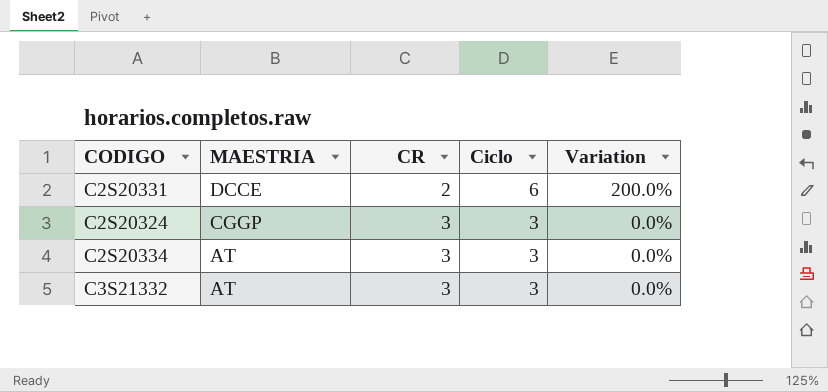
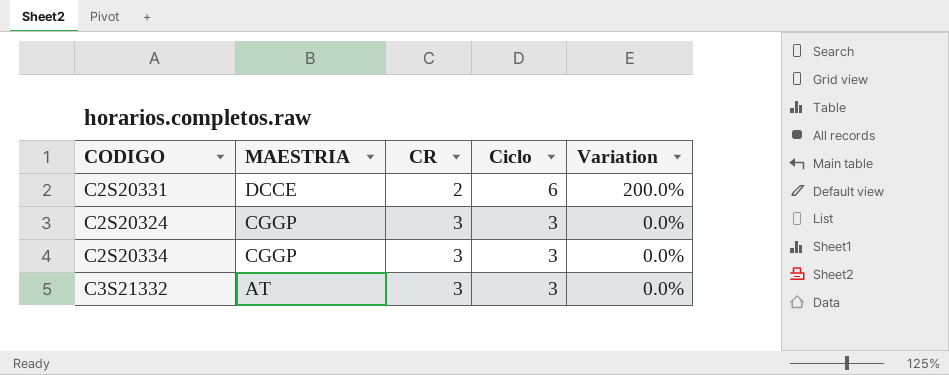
C2S20334 | MAESTRIA: AT -> CGGP

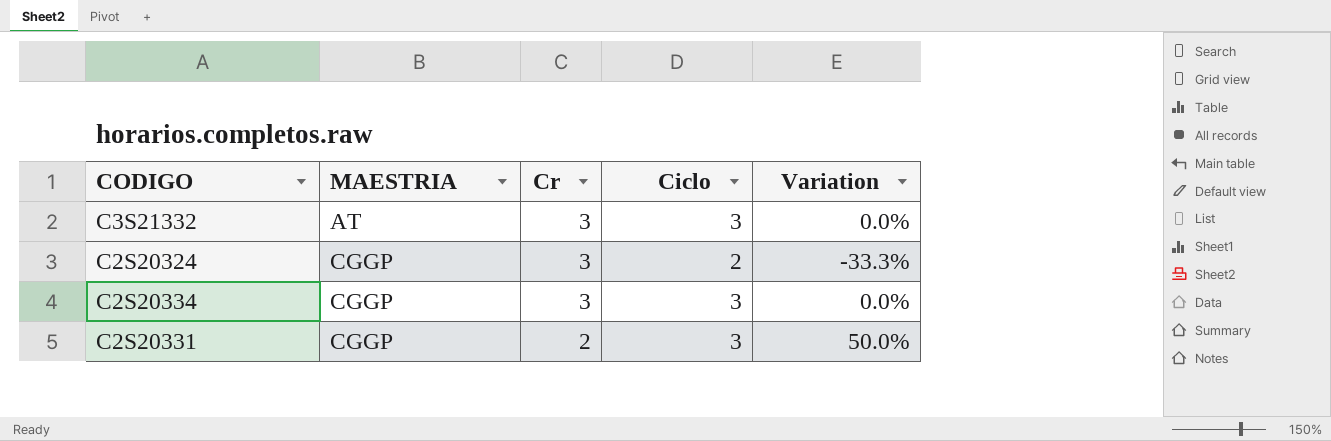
row order: MAESTRIA descending -> MAESTRIA ascending
column name: CR -> Cr
C2S20324 | Ciclo: 3 -> 2
C2S20324 | Variation: 0.0% -> -33.3%
C2S20331 | MAESTRIA: DCCE -> CGGP
C2S20331 | Ciclo: 6 -> 3
C2S20331 | Variation: 200.0% -> 50.0%

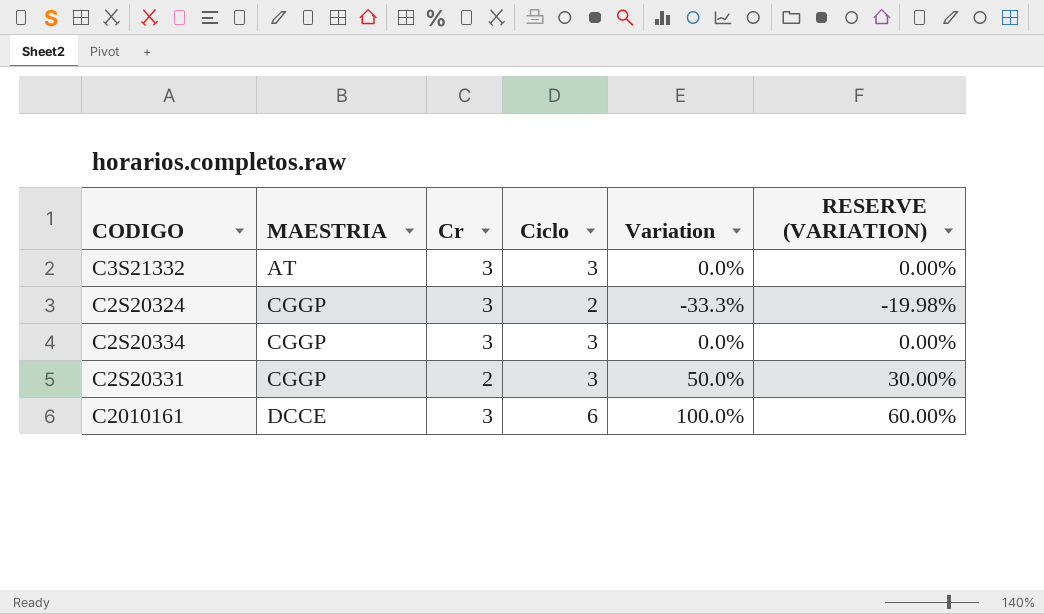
column RESERVE (VARIATION) | formula: none -> [Variation] * 0.6
row C2010161: none -> DCCE | 3 | 6 | 100.0% | 60.00%

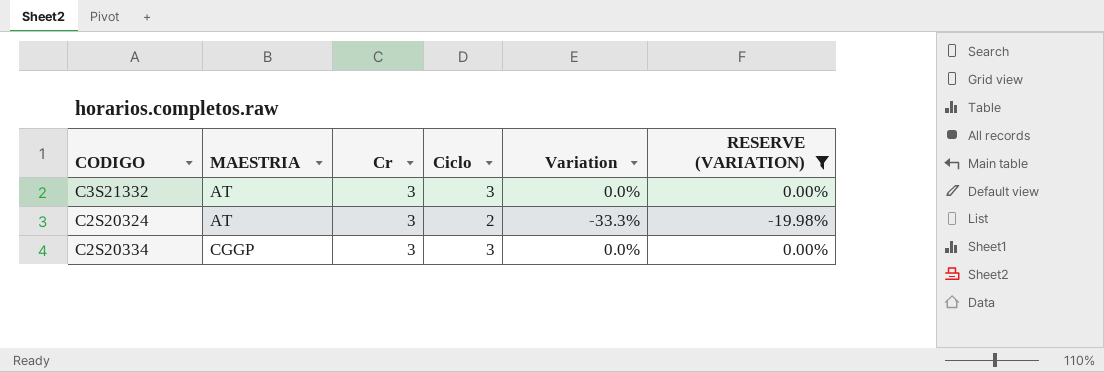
filter: none -> RESERVE (VARIATION) <= 0.00%
C2S20324 | MAESTRIA: CGGP -> AT

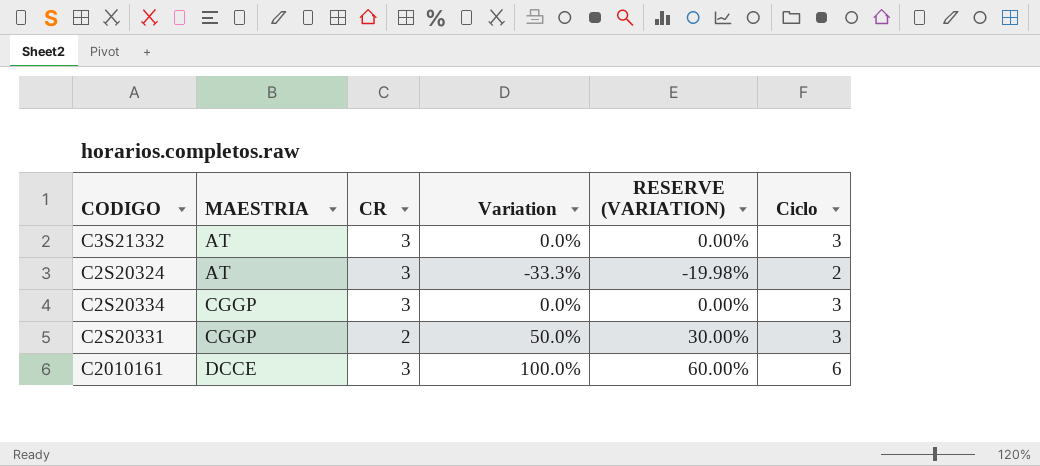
filter: RESERVE (VARIATION) <= 0.00% -> none
column name: Cr -> CR
column Ciclo | position: 4 -> 6

